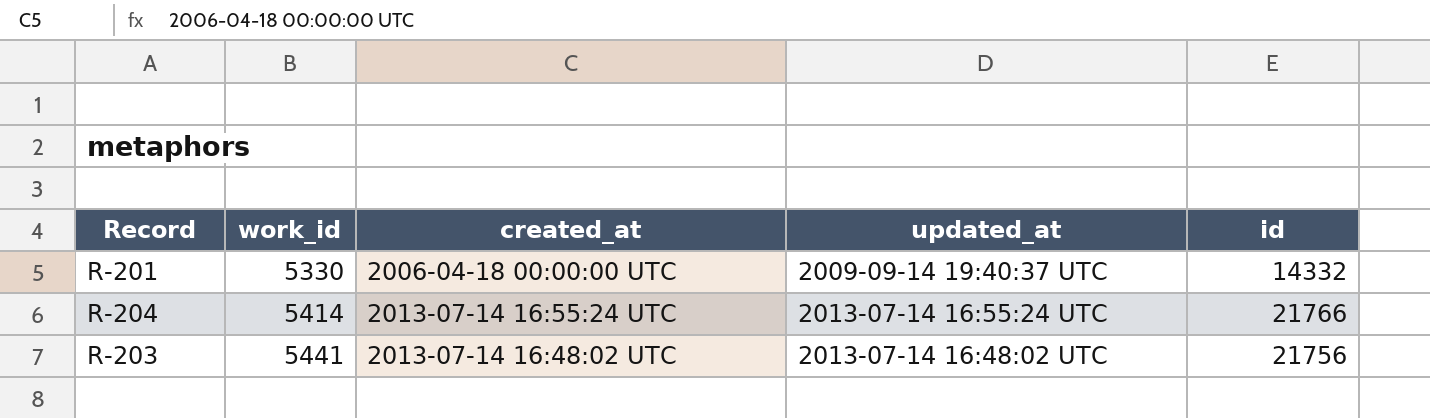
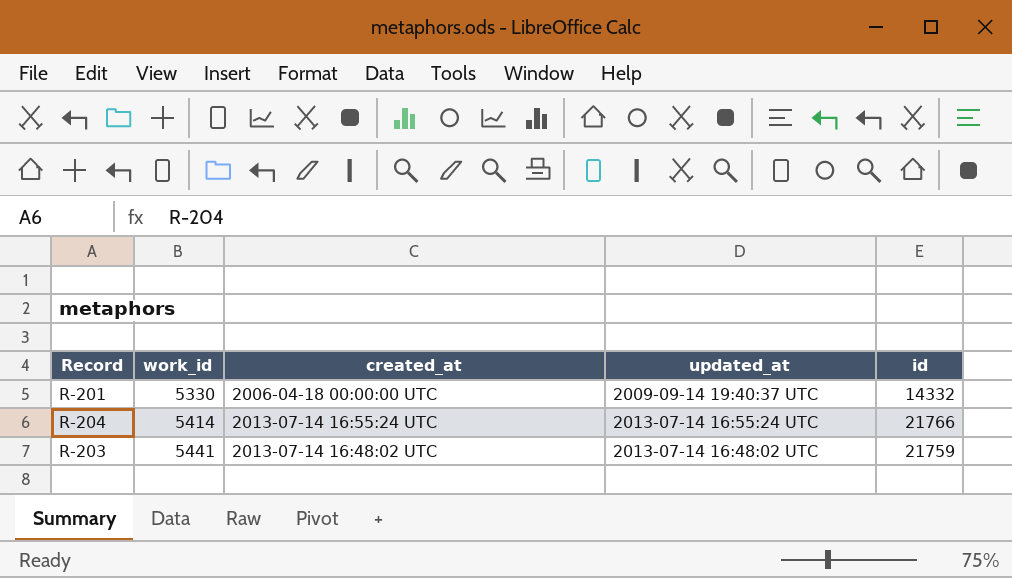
R-203 | id: 21756 -> 21759

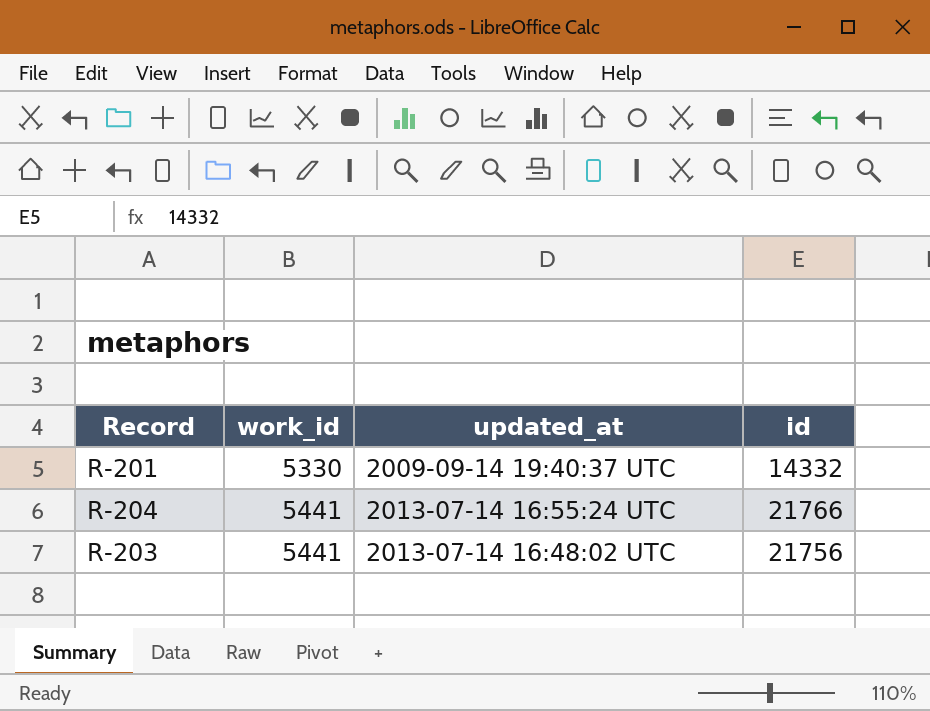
column created_at | position: 3 -> none
R-204 | work_id: 5414 -> 5441
R-203 | id: 21759 -> 21756

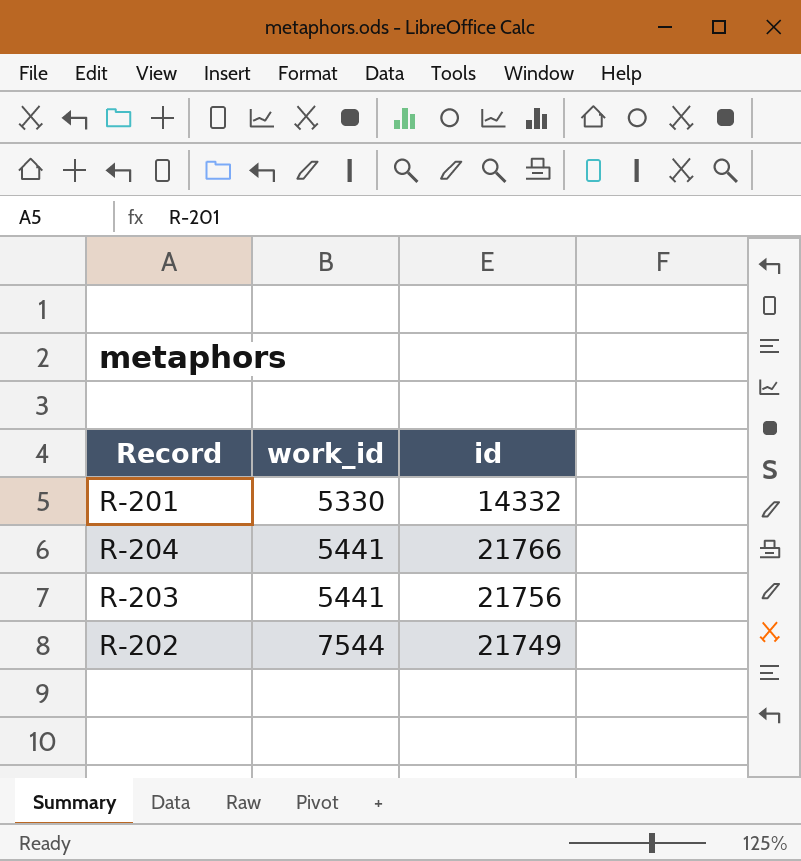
column updated_at | position: 3 -> none
row R-202: none -> 7544 | 21749

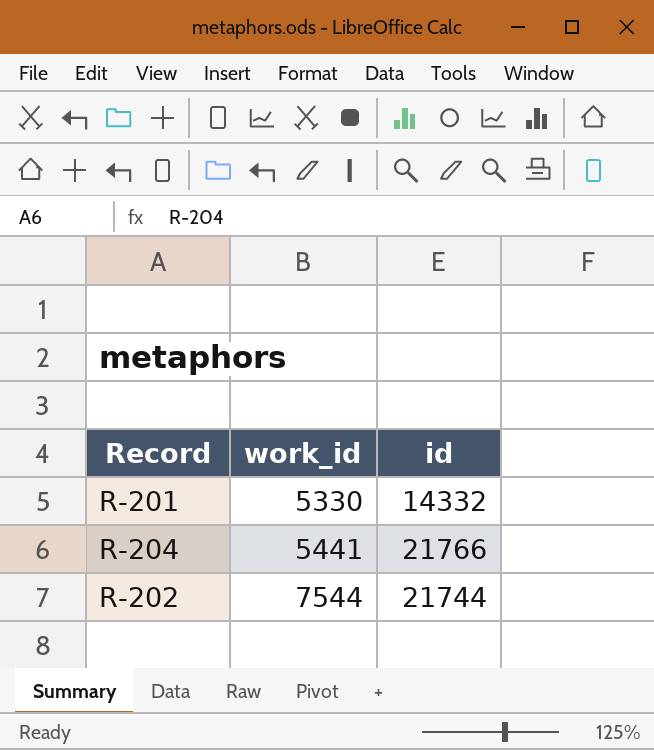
row R-203: 5441 | 21756 -> none
R-202 | id: 21749 -> 21744

